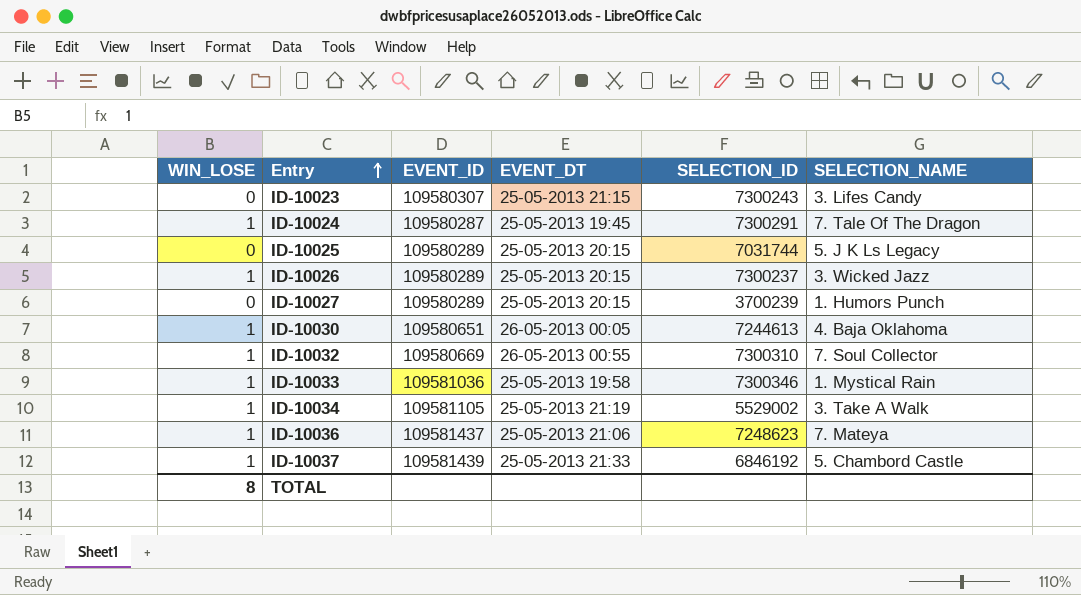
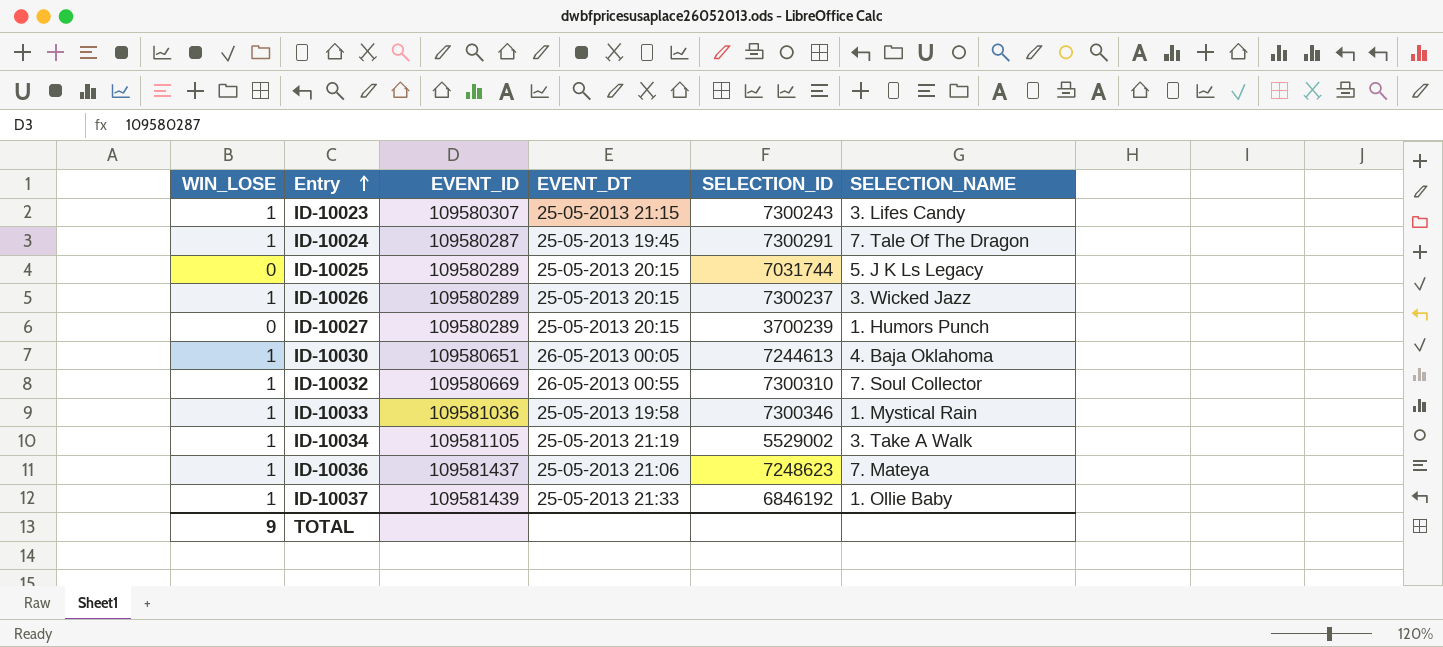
ID-10023 | WIN_LOSE: 0 -> 1
ID-10037 | SELECTION_NAME: 5. Chambord Castle -> 1. Ollie Baby
TOTAL | WIN_LOSE: 8 -> 9

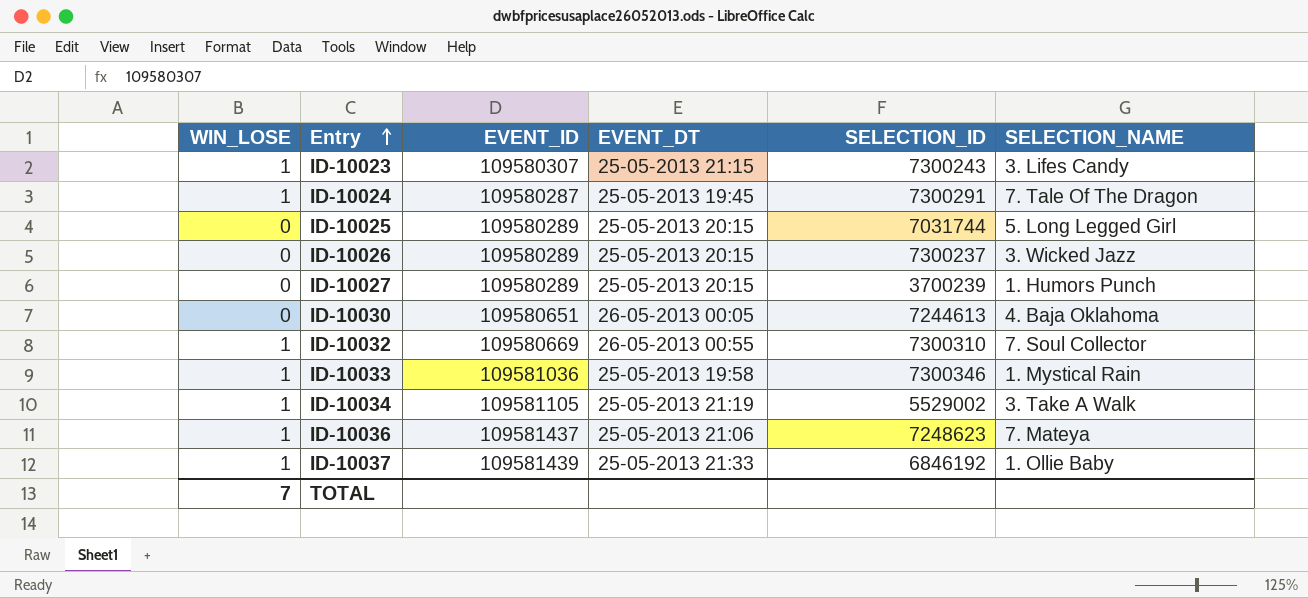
ID-10025 | SELECTION_NAME: 5. J K Ls Legacy -> 5. Long Legged Girl
ID-10026 | WIN_LOSE: 1 -> 0
ID-10030 | WIN_LOSE: 1 -> 0
TOTAL | WIN_LOSE: 9 -> 7

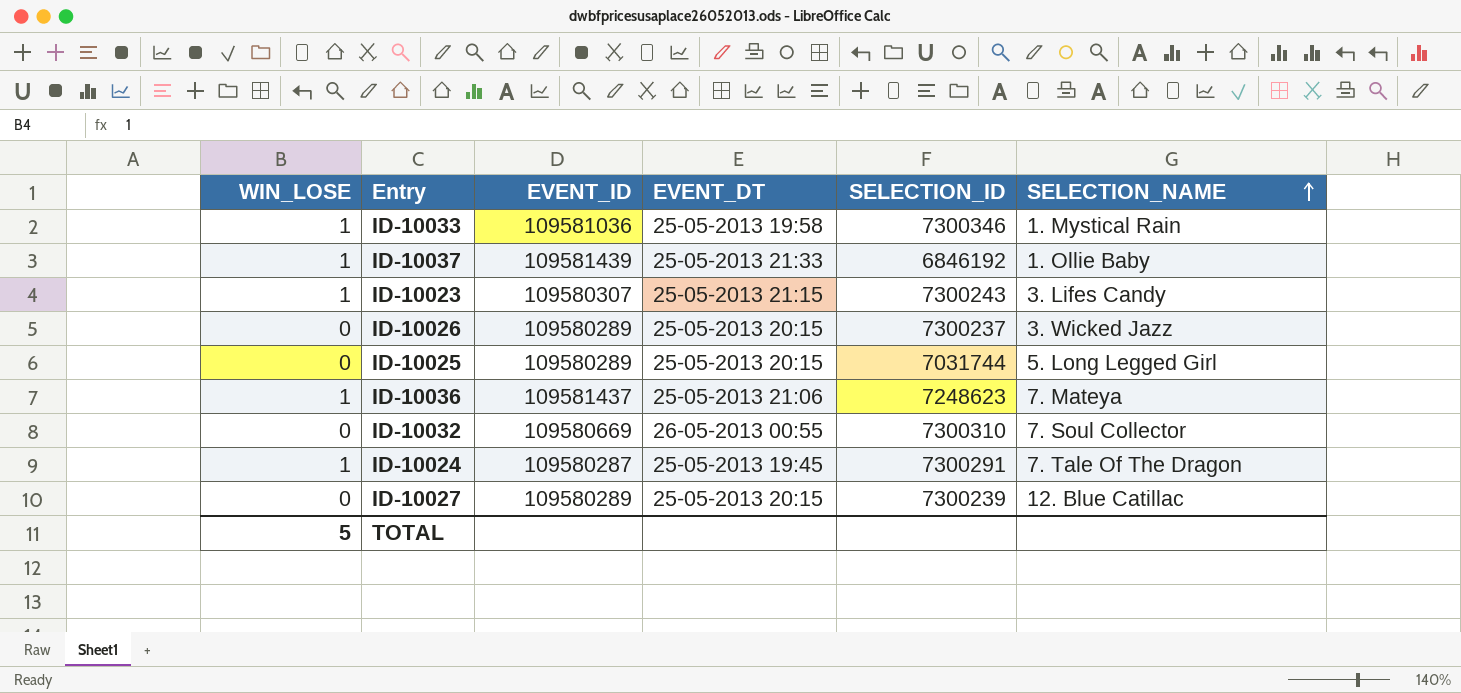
row order: Entry ascending -> SELECTION_NAME ascending
row ID-10030: 0 | 109580651 | 26-05-2013 00:05 | 7244613 | 4. Baja Oklahoma -> none
row ID-10034: 1 | 109581105 | 25-05-2013 21:19 | 5529002 | 3. Take A Walk -> none
ID-10032 | WIN_LOSE: 1 -> 0
ID-10027 | SELECTION_ID: 3700239 -> 7300239
ID-10027 | SELECTION_NAME: 1. Humors Punch -> 12. Blue Catillac
TOTAL | WIN_LOSE: 7 -> 5

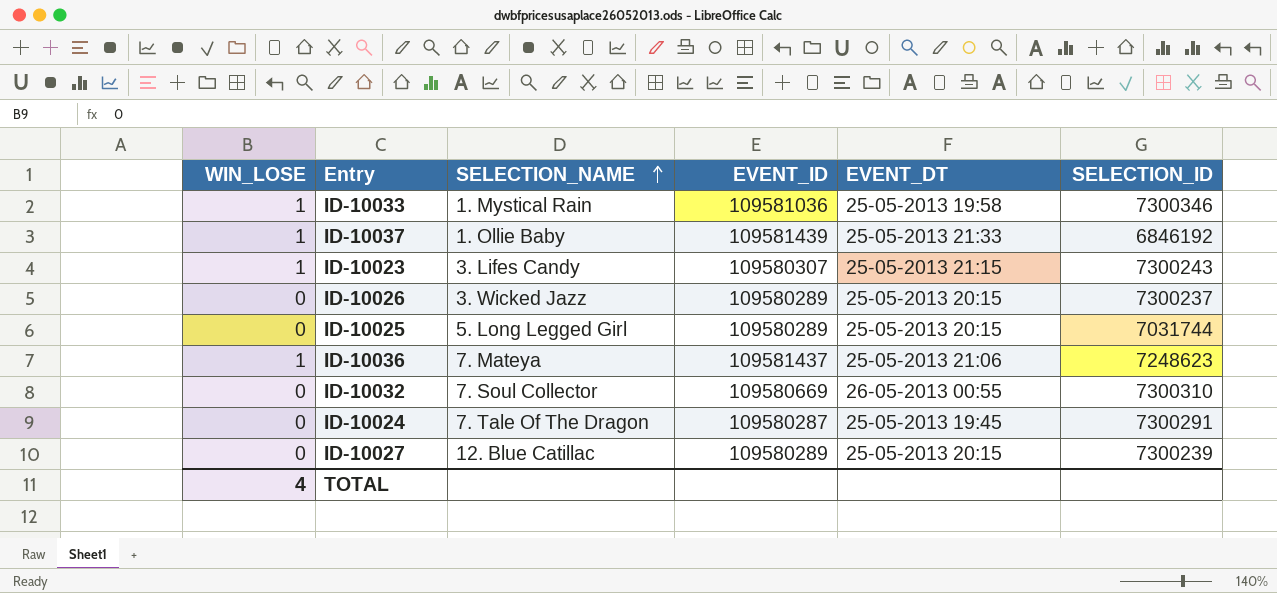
column SELECTION_NAME | position: 6 -> 3
ID-10024 | WIN_LOSE: 1 -> 0
TOTAL | WIN_LOSE: 5 -> 4

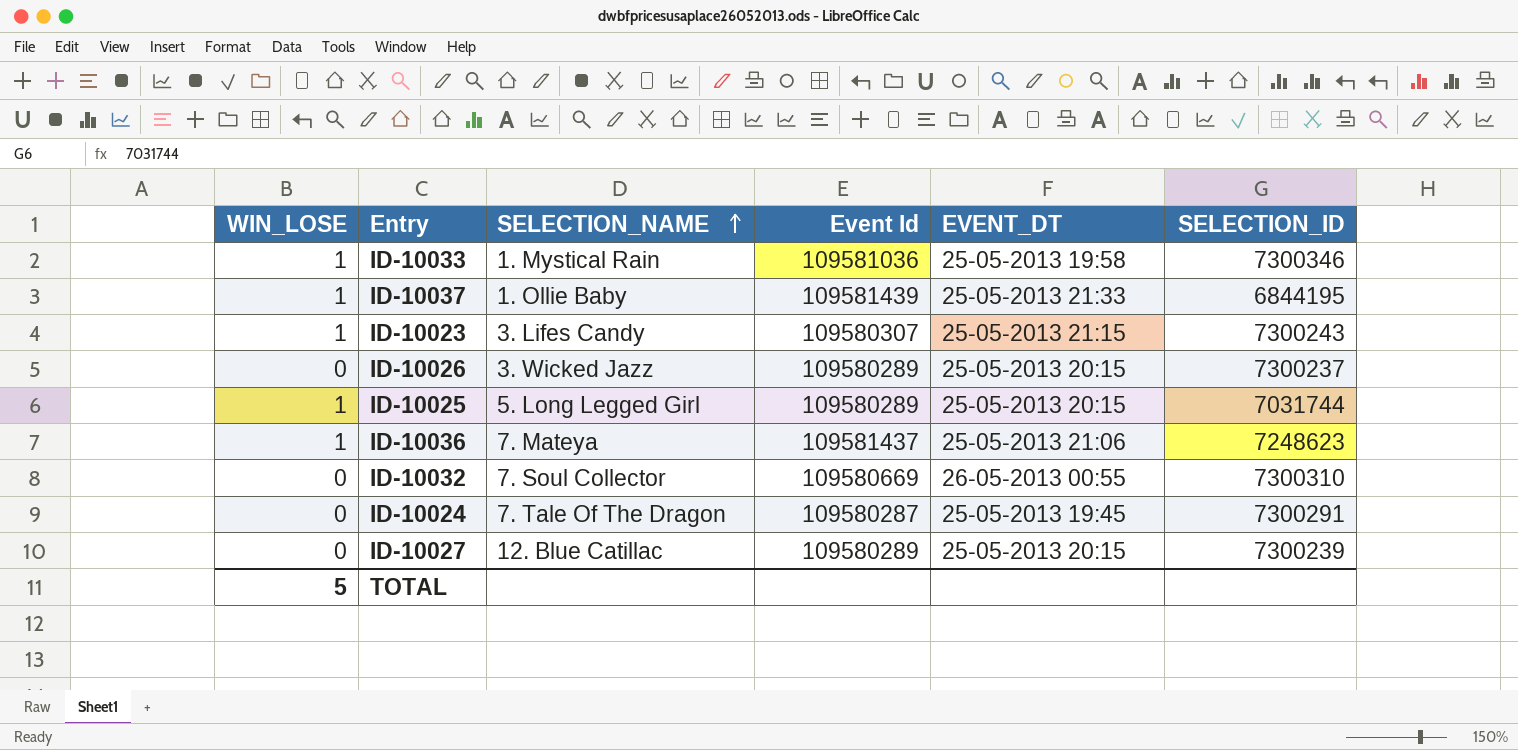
column name: EVENT_ID -> Event Id
ID-10037 | SELECTION_ID: 6846192 -> 6844195
ID-10025 | WIN_LOSE: 0 -> 1
TOTAL | WIN_LOSE: 4 -> 5

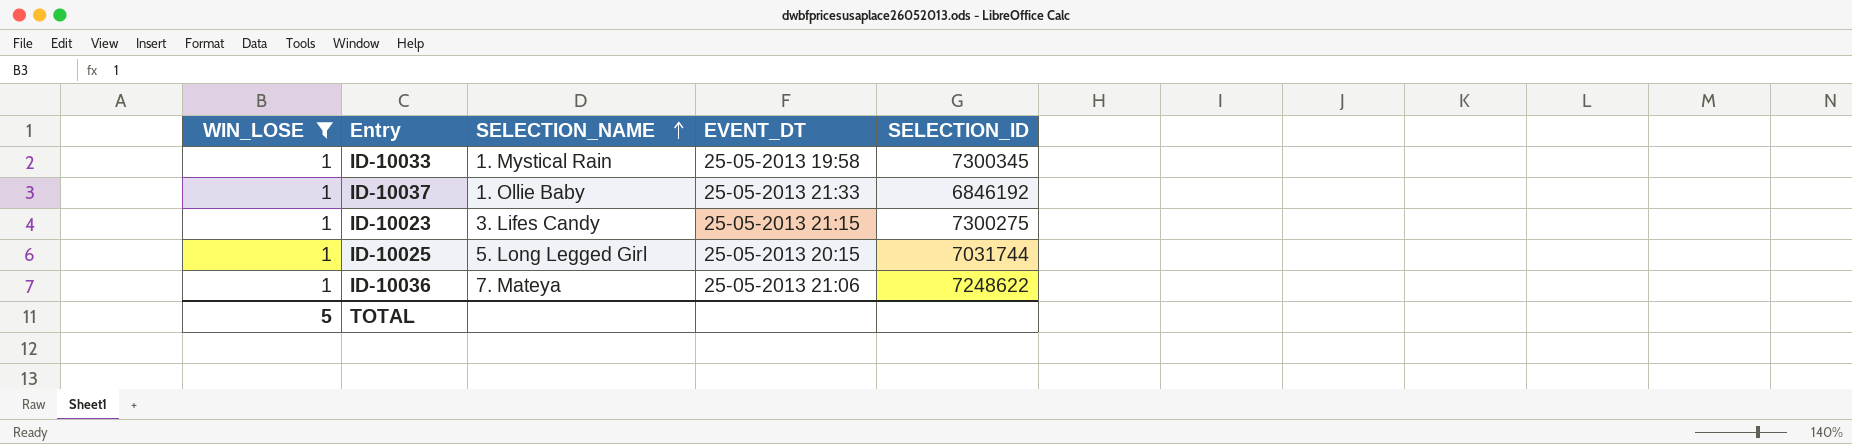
filter: none -> WIN_LOSE = 1
column Event Id | position: 4 -> none
ID-10033 | SELECTION_ID: 7300346 -> 7300345
ID-10037 | SELECTION_ID: 6844195 -> 6846192
ID-10023 | SELECTION_ID: 7300243 -> 7300275
ID-10036 | SELECTION_ID: 7248623 -> 7248622

